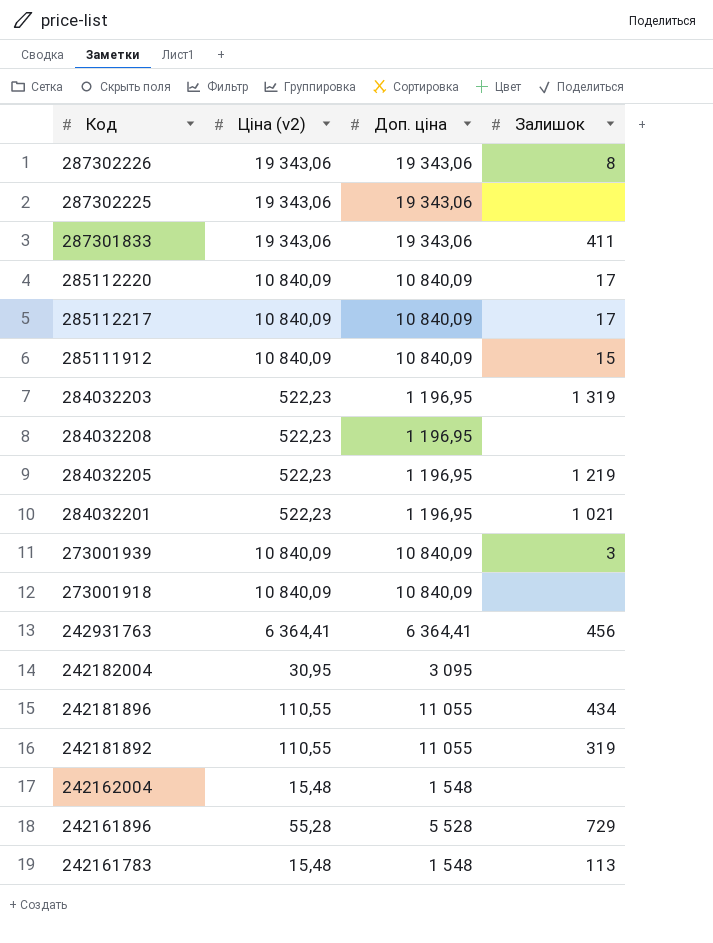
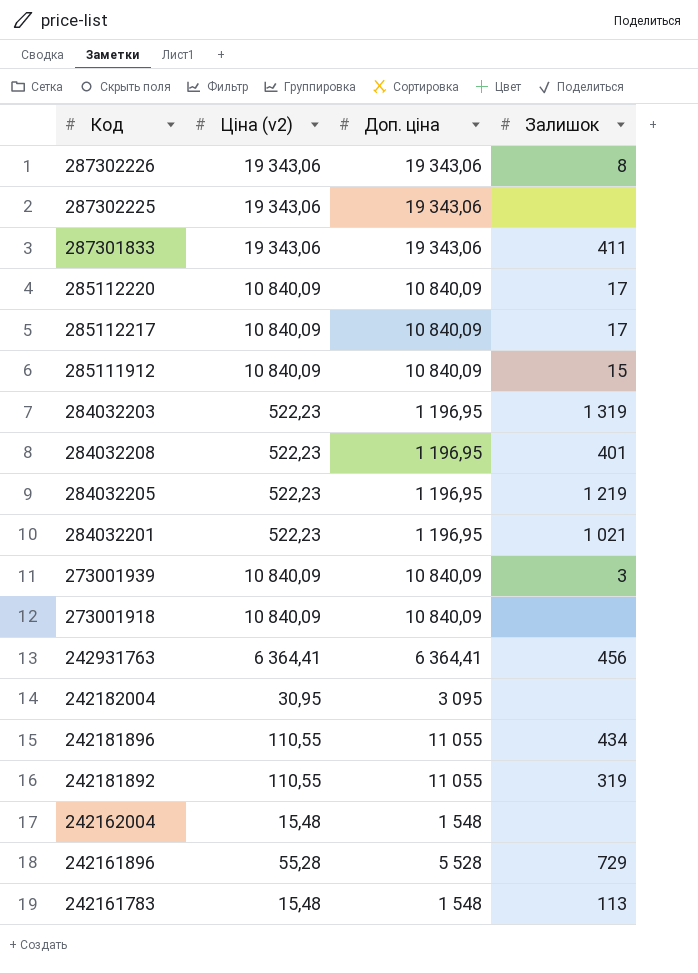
284032208 | Залишок: none -> 401

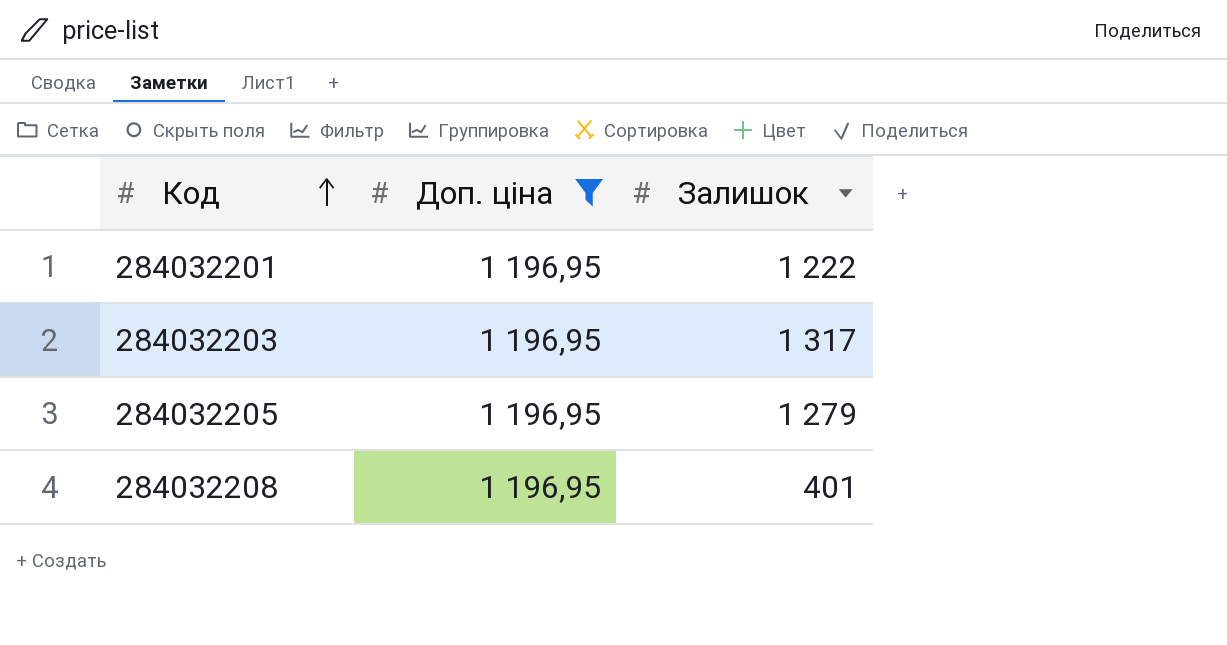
filter: none -> Доп. ціна = 1 196,95
row order: none -> Код ascending
column Ціна (v2) | position: 2 -> none
284032201 | Залишок: 1 021 -> 1 222
284032203 | Залишок: 1 319 -> 1 317
284032205 | Залишок: 1 219 -> 1 279

